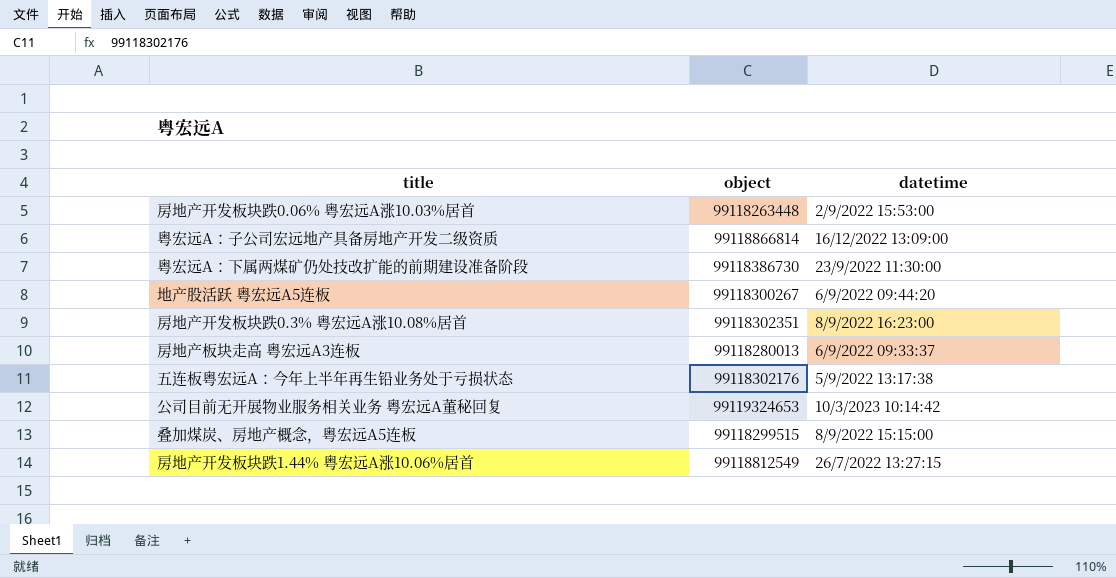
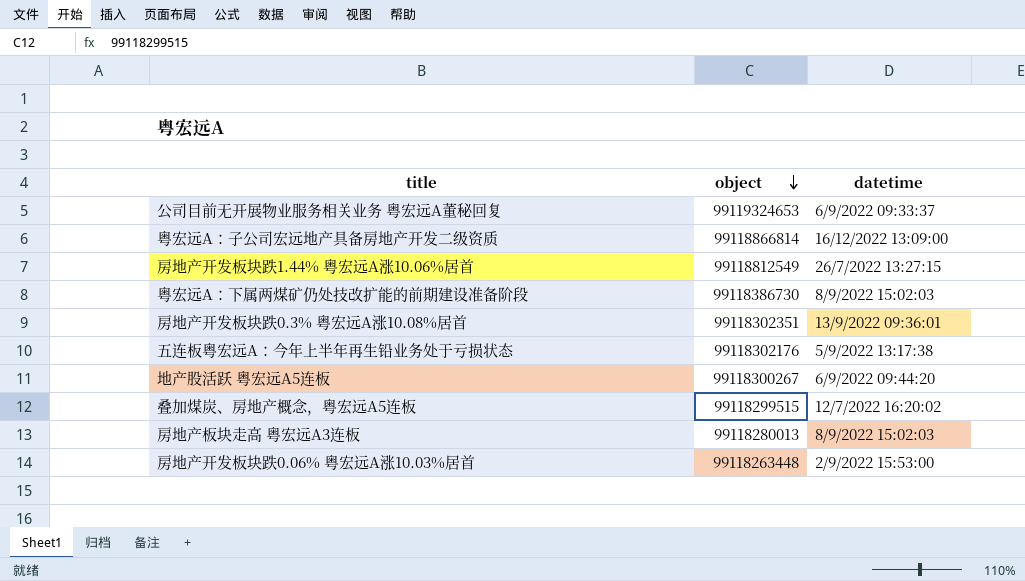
row order: none -> object descending
公司目前无开展物业服务相关业务 粤宏远A董秘回复 | datetime: 10/3/2023 10:14:42 -> 6/9/2022 09:33:37
粤宏远A：下属两煤矿仍处技改扩能的前期建设准备阶段 | datetime: 23/9/2022 11:30:00 -> 8/9/2022 15:02:03
房地产开发板块跌0.3% 粤宏远A涨10.08%居首 | datetime: 8/9/2022 16:23:00 -> 13/9/2022 09:36:01
叠加煤炭、房地产概念，粤宏远A5连板 | datetime: 8/9/2022 15:15:00 -> 12/7/2022 16:20:02
房地产板块走高 粤宏远A3连板 | datetime: 6/9/2022 09:33:37 -> 8/9/2022 15:02:03

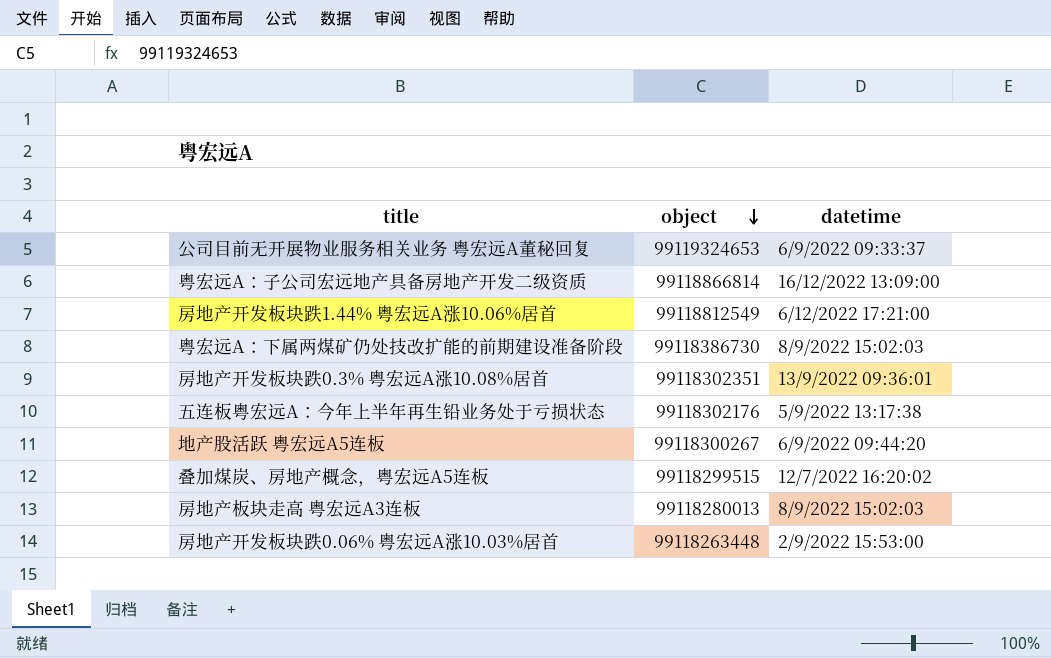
房地产开发板块跌1.44% 粤宏远A涨10.06%居首 | datetime: 26/7/2022 13:27:15 -> 6/12/2022 17:21:00

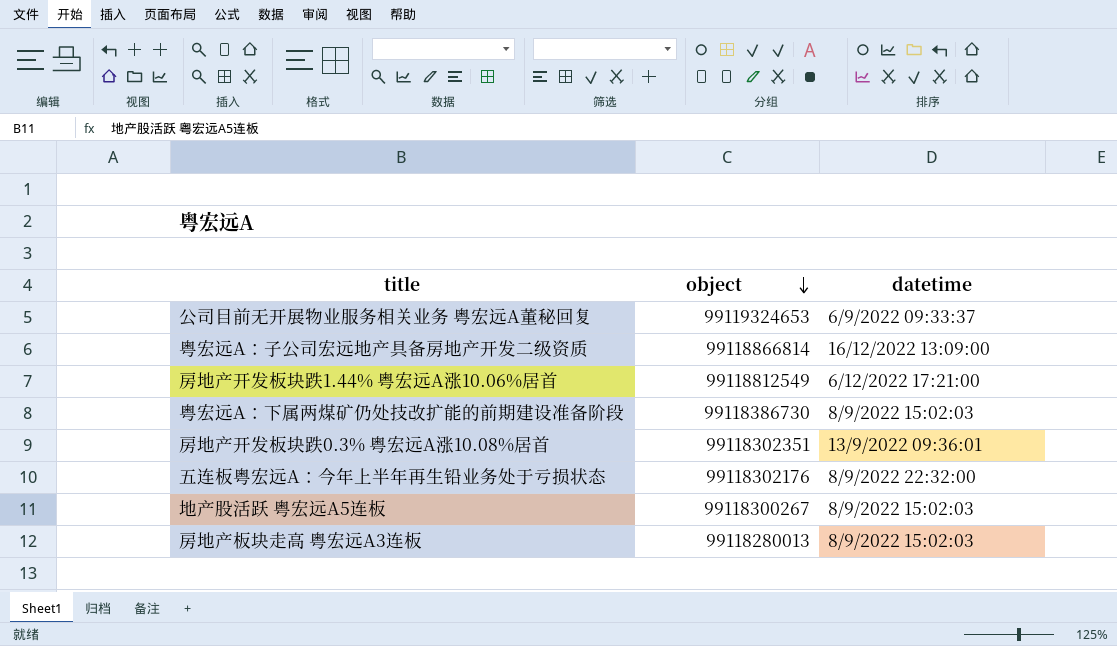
row 叠加煤炭、房地产概念，粤宏远A5连板: 99118299515 | 12/7/2022 16:20:02 -> none
row 房地产开发板块跌0.06% 粤宏远A涨10.03%居首: 99118263448 | 2/9/2022 15:53:00 -> none
五连板粤宏远A：今年上半年再生铅业务处于亏损状态 | datetime: 5/9/2022 13:17:38 -> 8/9/2022 22:32:00
地产股活跃 粤宏远A5连板 | datetime: 6/9/2022 09:44:20 -> 8/9/2022 15:02:03

